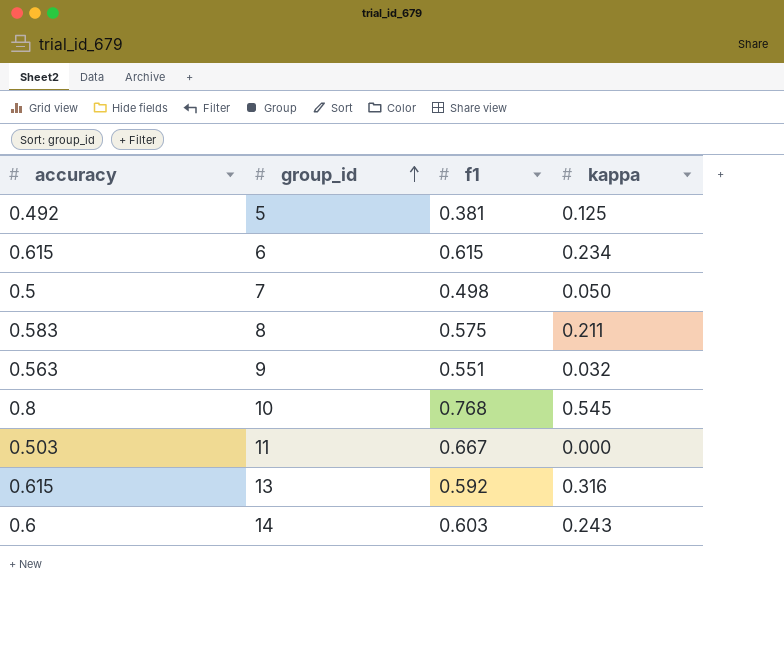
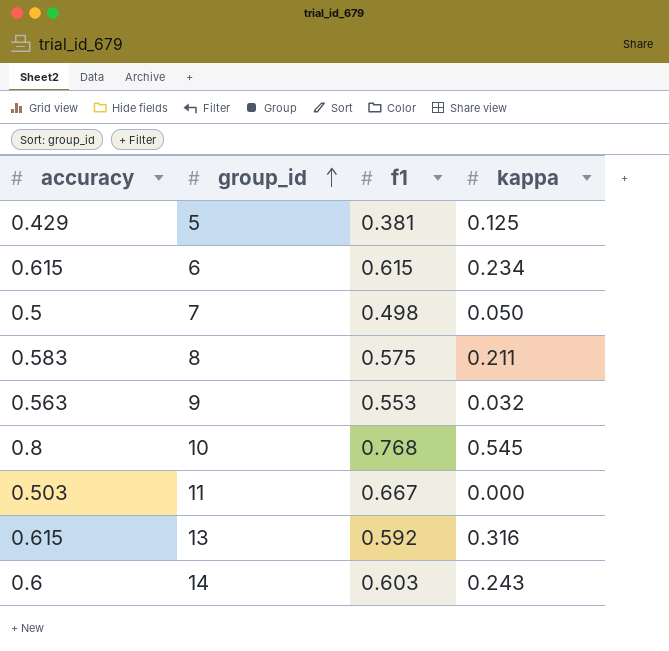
5 | accuracy: 0.492 -> 0.429
9 | f1: 0.551 -> 0.553

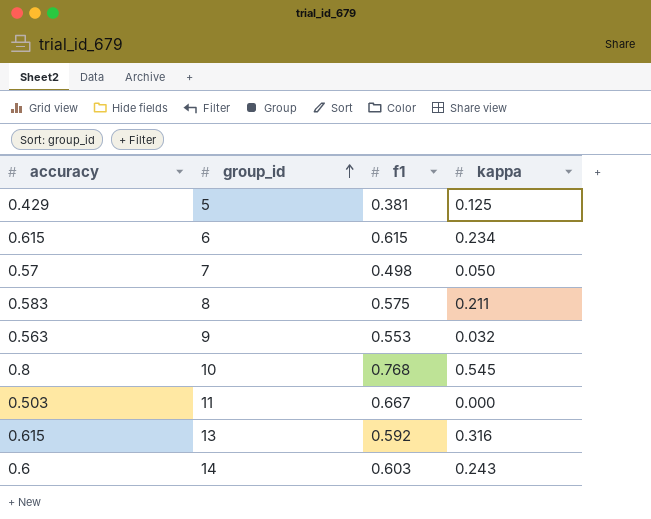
7 | accuracy: 0.5 -> 0.57

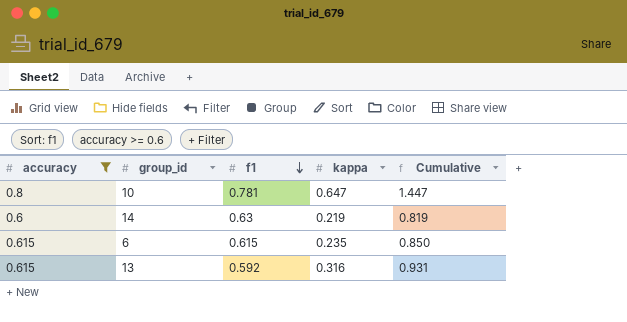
filter: none -> accuracy >= 0.6
row order: group_id ascending -> f1 descending
column Cumulative | formula: none -> [accuracy] + [kappa]
10 | f1: 0.768 -> 0.781
10 | kappa: 0.545 -> 0.647
14 | f1: 0.603 -> 0.63
14 | kappa: 0.243 -> 0.219
6 | kappa: 0.234 -> 0.235

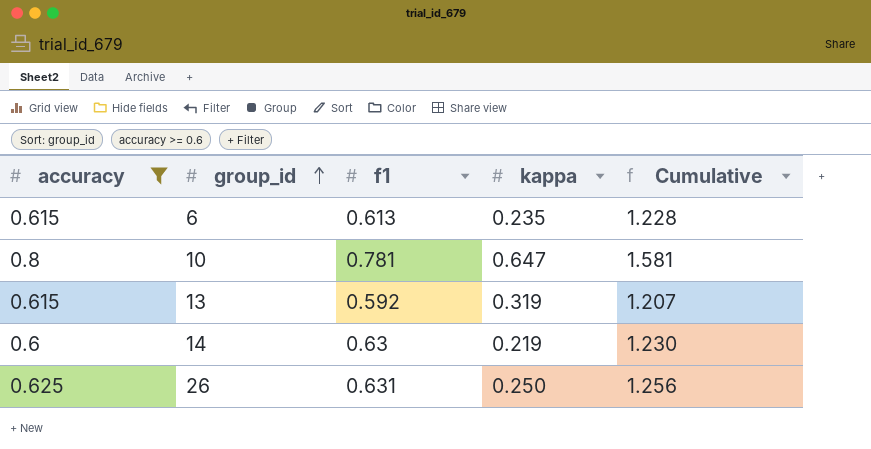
row order: f1 descending -> group_id ascending
column Cumulative | formula: [accuracy] + [kappa] -> [accuracy] + [f1]
6 | f1: 0.615 -> 0.613
13 | kappa: 0.316 -> 0.319
row 26: none -> 0.625 | 0.631 | 0.250 | 1.256

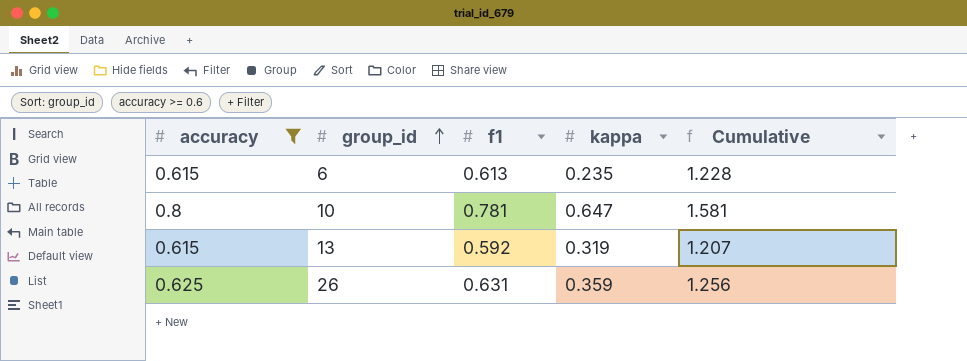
row 14: 0.6 | 0.63 | 0.219 | 1.230 -> none
26 | kappa: 0.250 -> 0.359

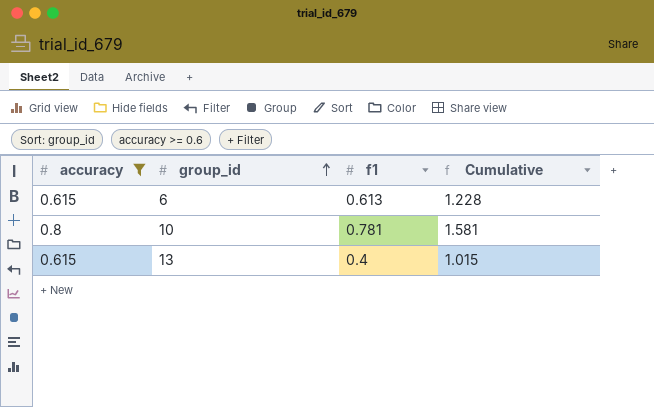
column kappa | position: 4 -> none
row 26: 0.625 | 0.631 | 0.359 | 1.256 -> none
13 | f1: 0.592 -> 0.4
13 | Cumulative: 1.207 -> 1.015

